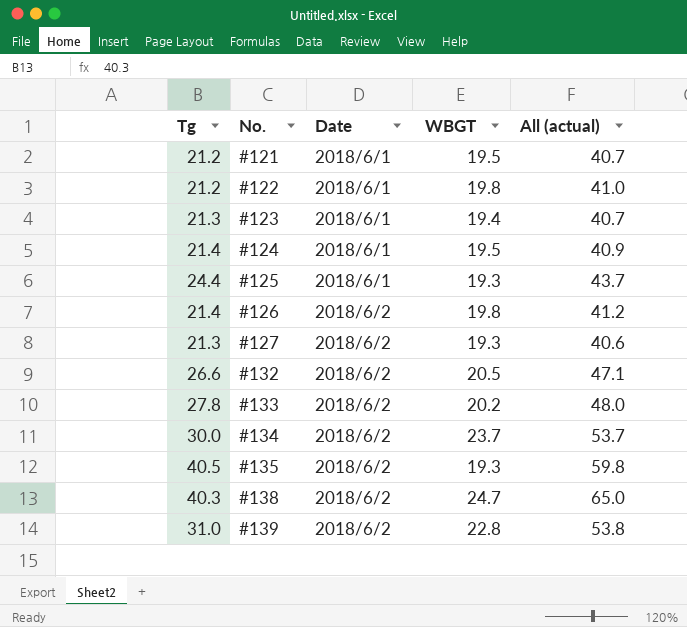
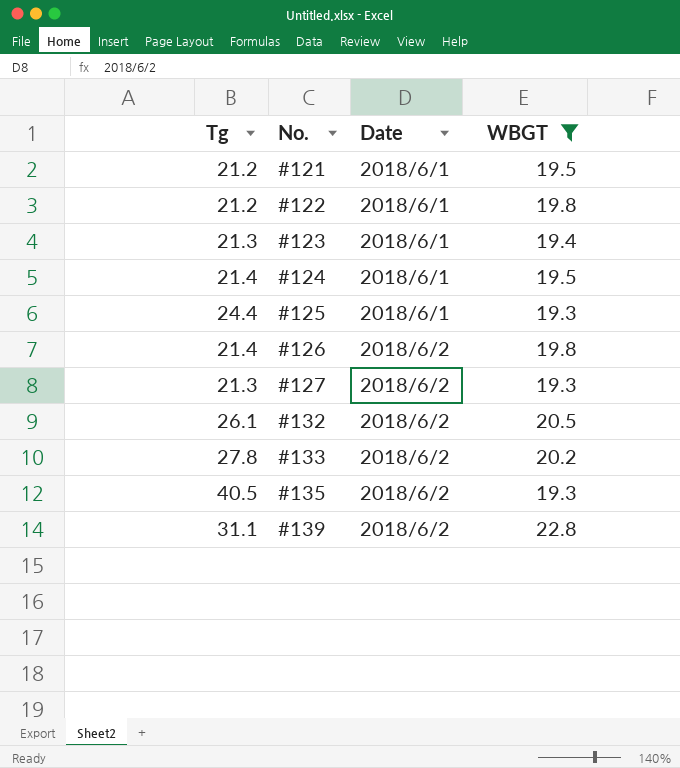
filter: none -> WBGT <= 22.8
column All (actual) | formula: [Tg] + [WBGT] -> none
#132 | Tg: 26.6 -> 26.1
#139 | Tg: 31.0 -> 31.1

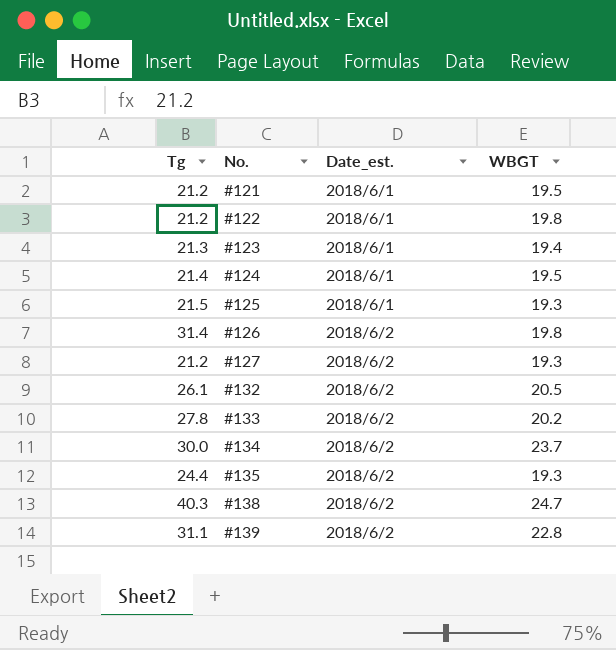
filter: WBGT <= 22.8 -> none
column name: Date -> Date_est.
#125 | Tg: 24.4 -> 21.5
#126 | Tg: 21.4 -> 31.4
#127 | Tg: 21.3 -> 21.2
#135 | Tg: 40.5 -> 24.4

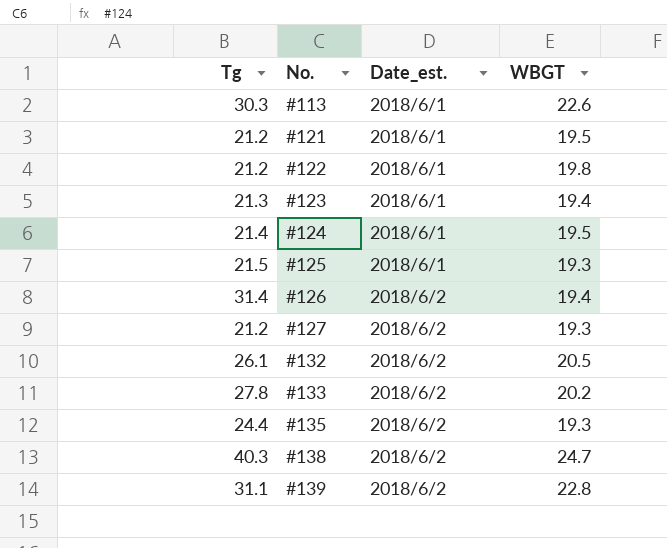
row #134: 30.0 | 2018/6/2 | 23.7 -> none
row #113: none -> 30.3 | 2018/6/1 | 22.6
#126 | WBGT: 19.8 -> 19.4

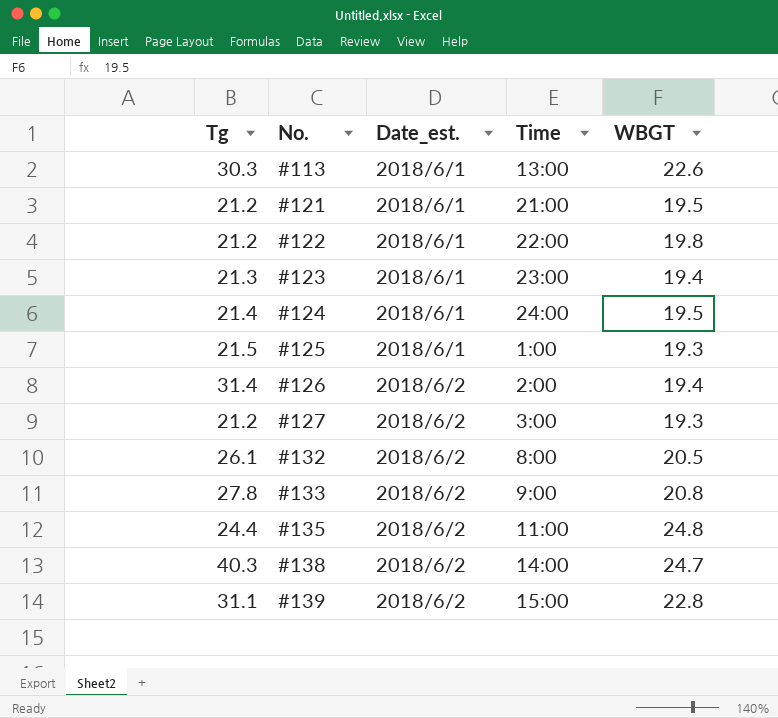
column Time | position: none -> 4
#133 | WBGT: 20.2 -> 20.8
#135 | WBGT: 19.3 -> 24.8

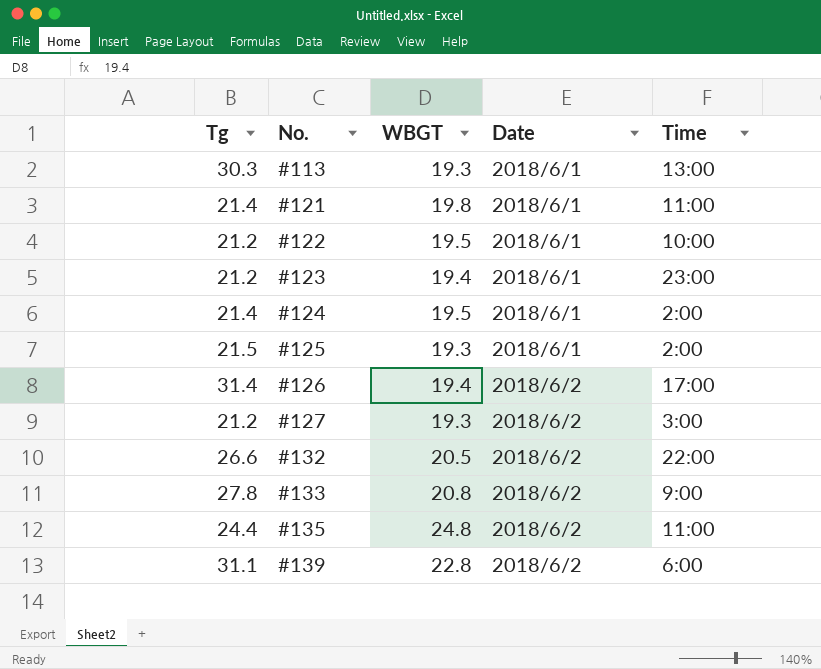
column WBGT | position: 5 -> 3
column name: Date_est. -> Date
row #138: 40.3 | 2018/6/2 | 14:00 | 24.7 -> none
#113 | WBGT: 22.6 -> 19.3
#121 | Tg: 21.2 -> 21.4
#121 | WBGT: 19.5 -> 19.8
#121 | Time: 21:00 -> 11:00
#122 | WBGT: 19.8 -> 19.5
#122 | Time: 22:00 -> 10:00
#123 | Tg: 21.3 -> 21.2
#124 | Time: 24:00 -> 2:00
#125 | Time: 1:00 -> 2:00
#126 | Time: 2:00 -> 17:00
#132 | Tg: 26.1 -> 26.6
#132 | Time: 8:00 -> 22:00
#139 | Time: 15:00 -> 6:00

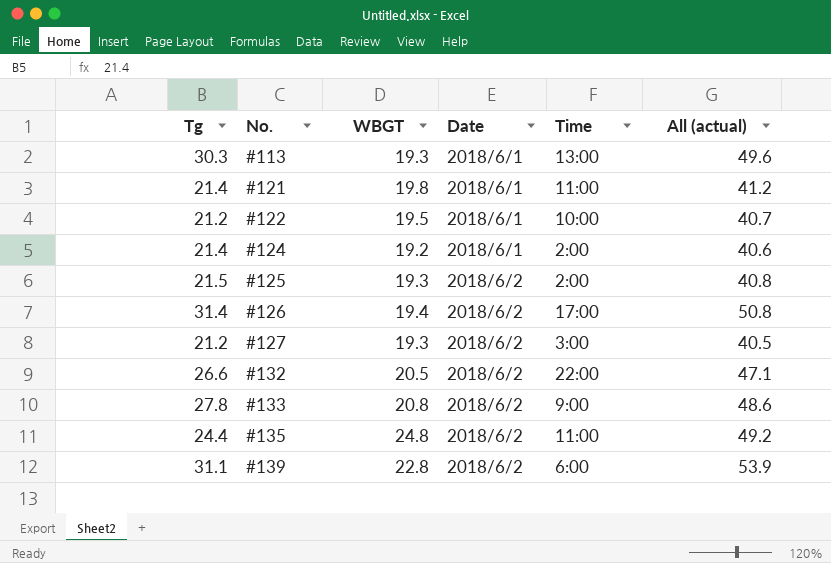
column All (actual) | formula: none -> [Tg] + [WBGT]
row #123: 21.2 | 19.4 | 2018/6/1 | 23:00 -> none
#124 | WBGT: 19.5 -> 19.2
#125 | Date: 2018/6/1 -> 2018/6/2

